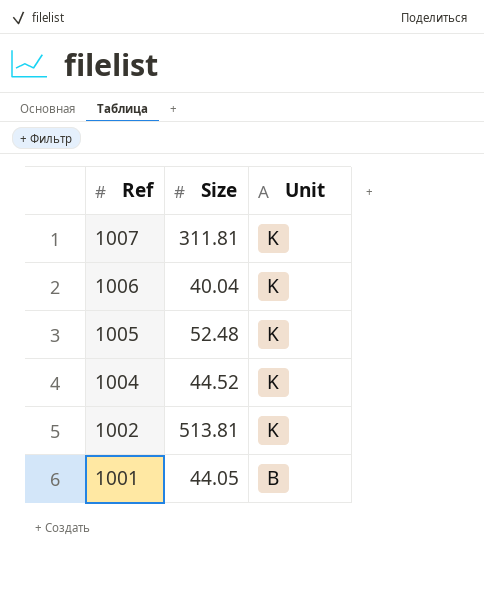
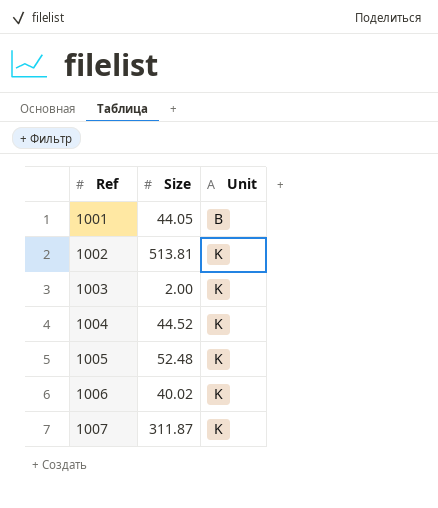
row order: Ref descending -> Ref ascending
row 1003: none -> 2.00 | K
1006 | Size: 40.04 -> 40.02
1007 | Size: 311.81 -> 311.87

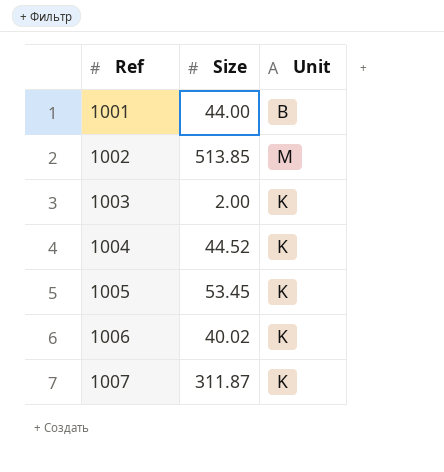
1001 | Size: 44.05 -> 44.00
1002 | Size: 513.81 -> 513.85
1002 | Unit: K -> M
1005 | Size: 52.48 -> 53.45

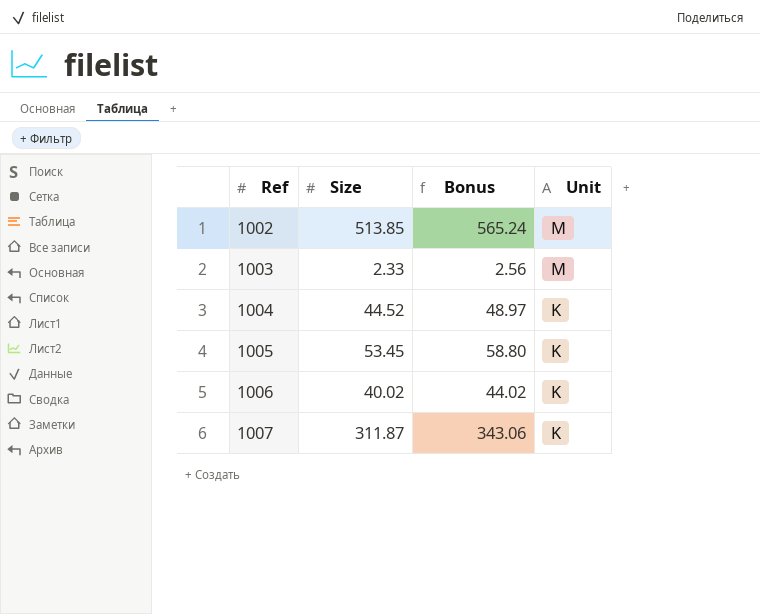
column Bonus | formula: none -> [Size] * 1.1
row 1001: 44.00 | B -> none
1003 | Size: 2.00 -> 2.33
1003 | Unit: K -> M

